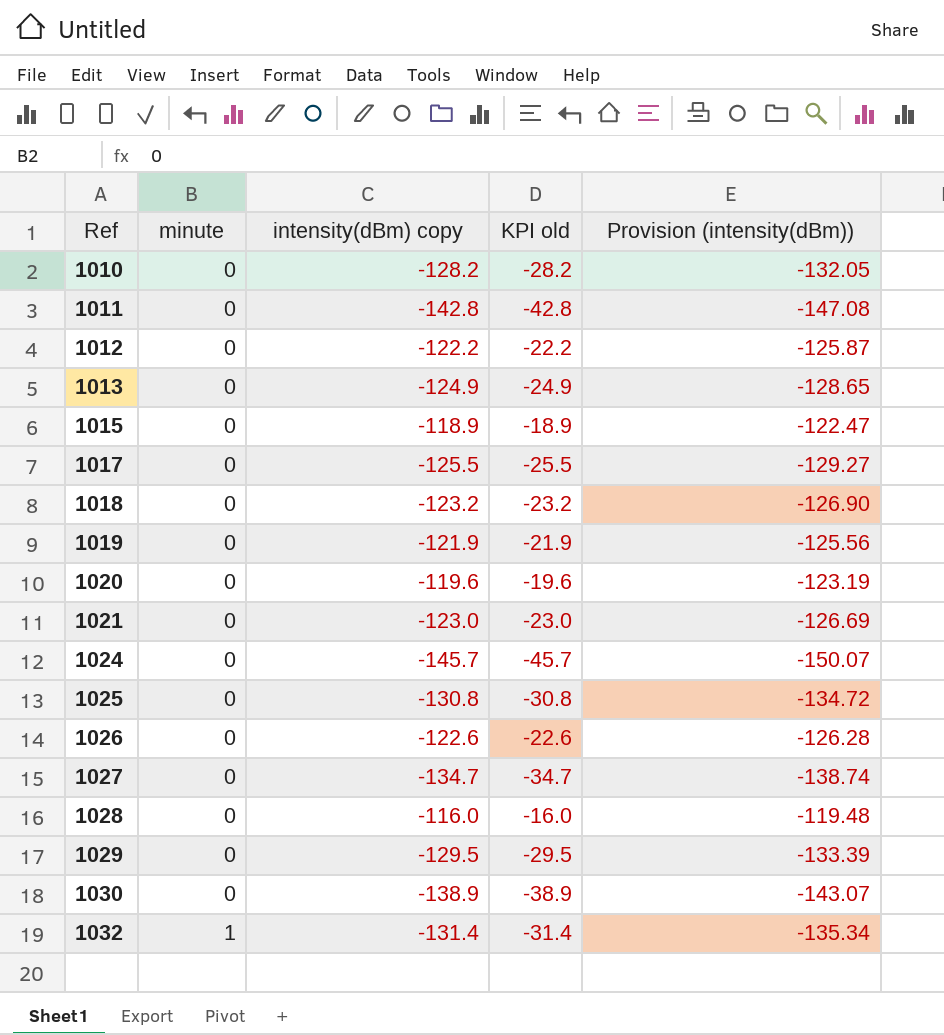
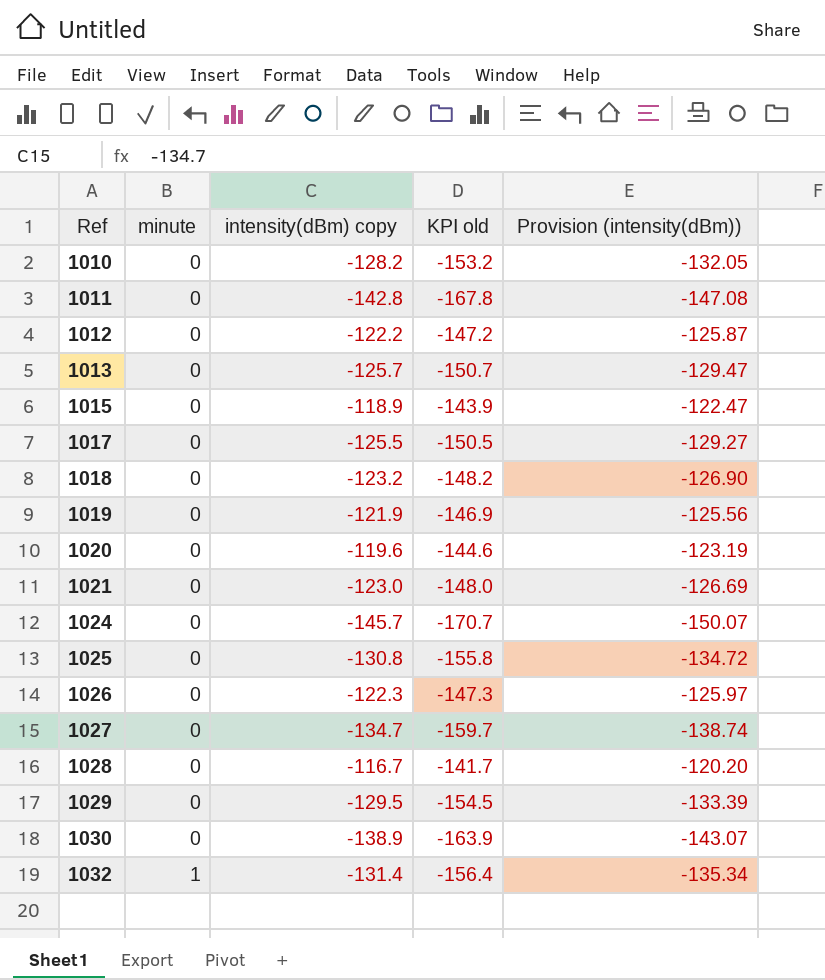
column KPI old | formula: [intensity(dBm) copy] + 100 -> [intensity(dBm) copy] - 25
1013 | intensity(dBm) copy: -124.9 -> -125.7
1013 | Provision (intensity(dBm)): -128.65 -> -129.47
1026 | intensity(dBm) copy: -122.6 -> -122.3
1026 | Provision (intensity(dBm)): -126.28 -> -125.97
1028 | intensity(dBm) copy: -116.0 -> -116.7
1028 | Provision (intensity(dBm)): -119.48 -> -120.20

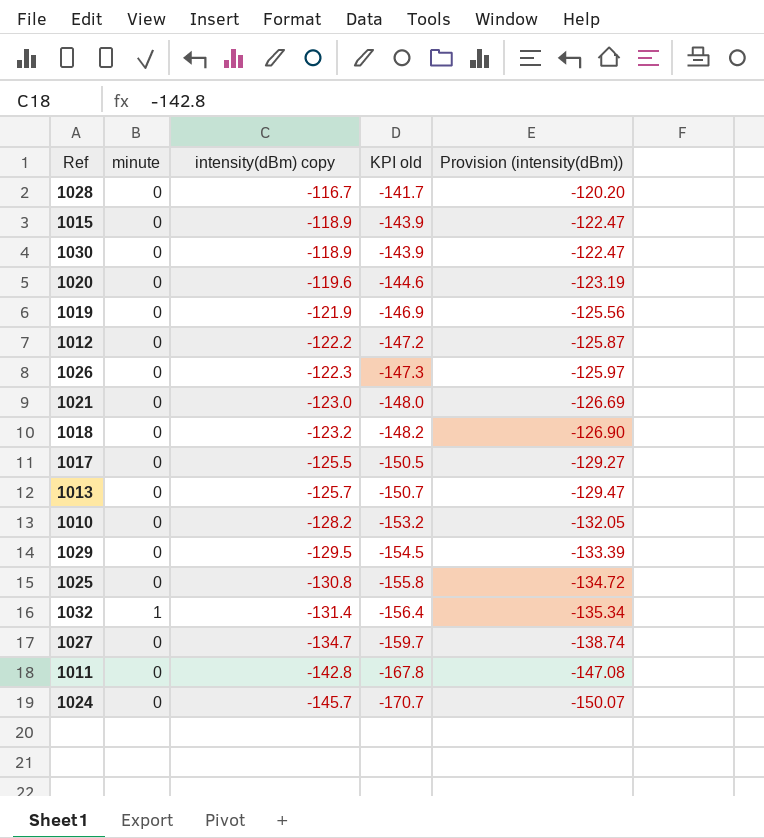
row order: Ref ascending -> intensity(dBm) copy descending
1030 | intensity(dBm) copy: -138.9 -> -118.9
1030 | KPI old: -163.9 -> -143.9
1030 | Provision (intensity(dBm)): -143.07 -> -122.47

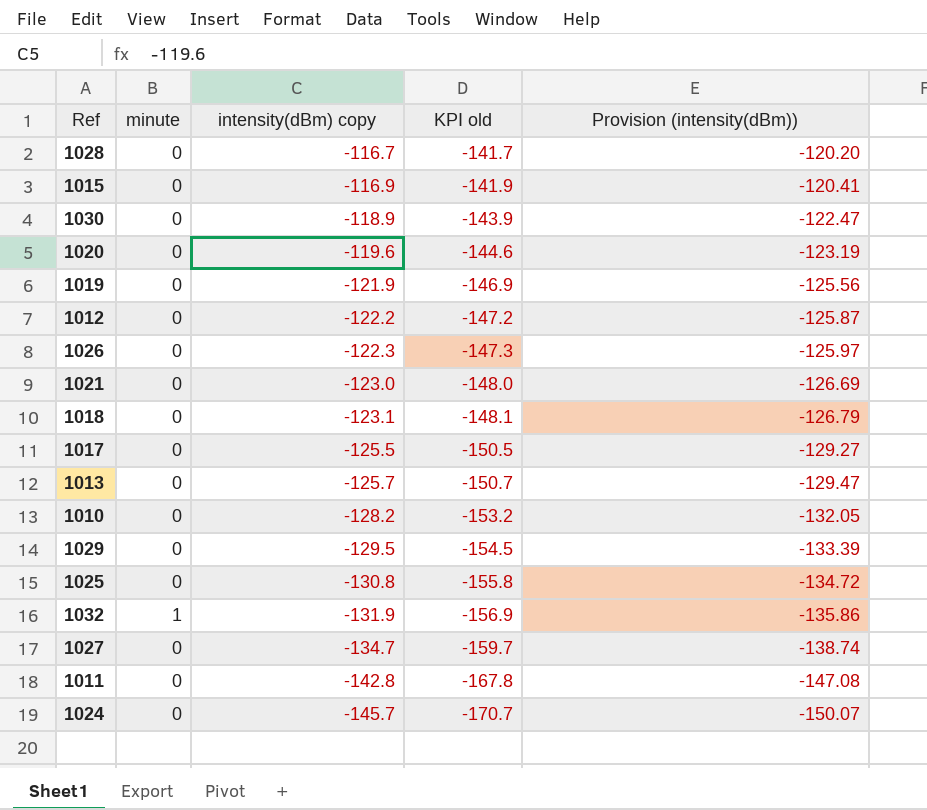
1015 | intensity(dBm) copy: -118.9 -> -116.9
1015 | KPI old: -143.9 -> -141.9
1015 | Provision (intensity(dBm)): -122.47 -> -120.41
1018 | intensity(dBm) copy: -123.2 -> -123.1
1018 | KPI old: -148.2 -> -148.1
1018 | Provision (intensity(dBm)): -126.90 -> -126.79
1032 | intensity(dBm) copy: -131.4 -> -131.9
1032 | KPI old: -156.4 -> -156.9
1032 | Provision (intensity(dBm)): -135.34 -> -135.86

